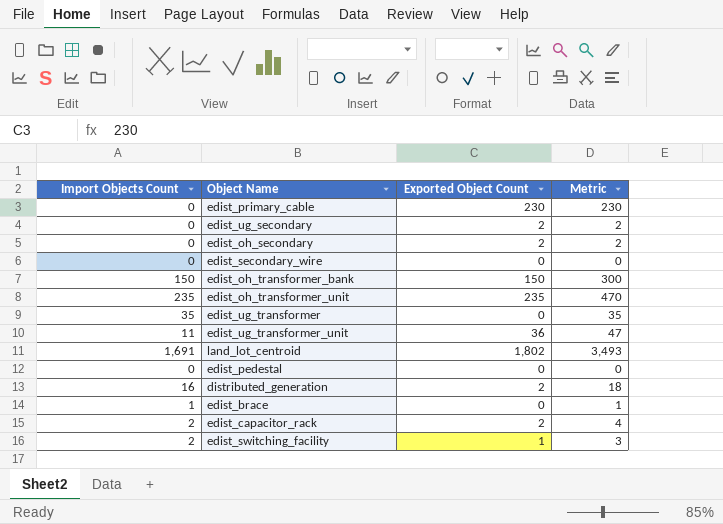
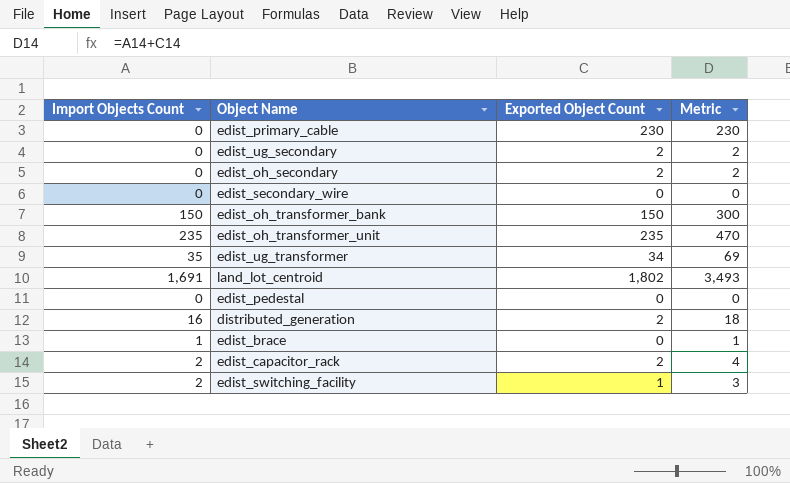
row edist_ug_transformer_unit: 11 | 36 | 47 -> none
edist_ug_transformer | Exported Object Count: 0 -> 34
edist_ug_transformer | Metric: 35 -> 69

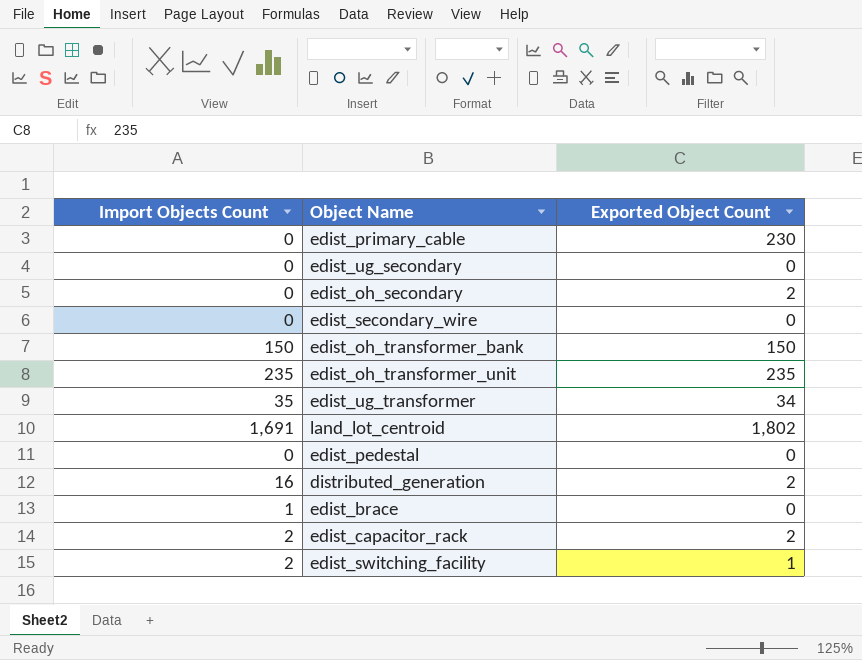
column Metric | formula: [Import Objects Count] + [Exported Object Count] -> none
edist_ug_secondary | Exported Object Count: 2 -> 0

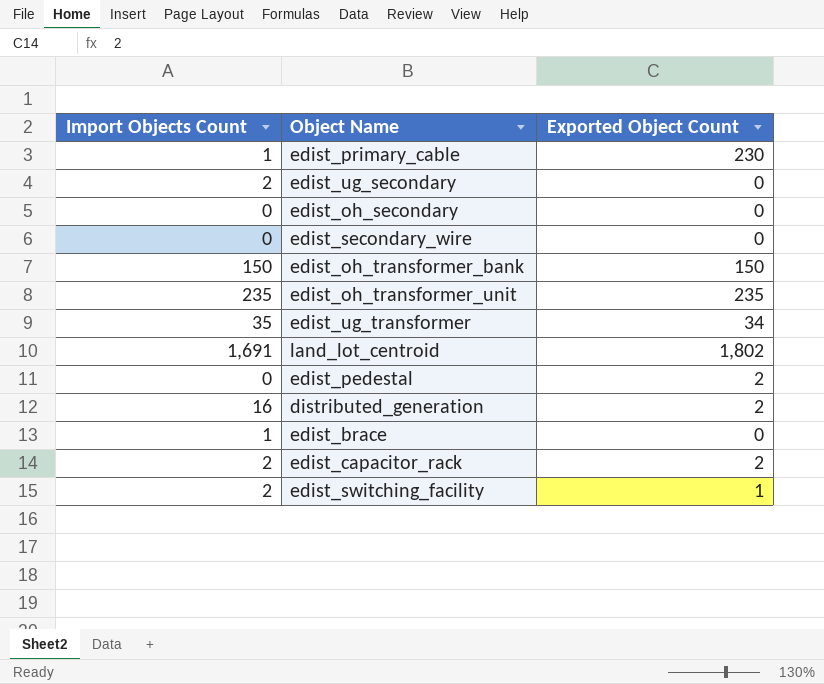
edist_primary_cable | Import Objects Count: 0 -> 1
edist_ug_secondary | Import Objects Count: 0 -> 2
edist_oh_secondary | Exported Object Count: 2 -> 0
edist_pedestal | Exported Object Count: 0 -> 2

